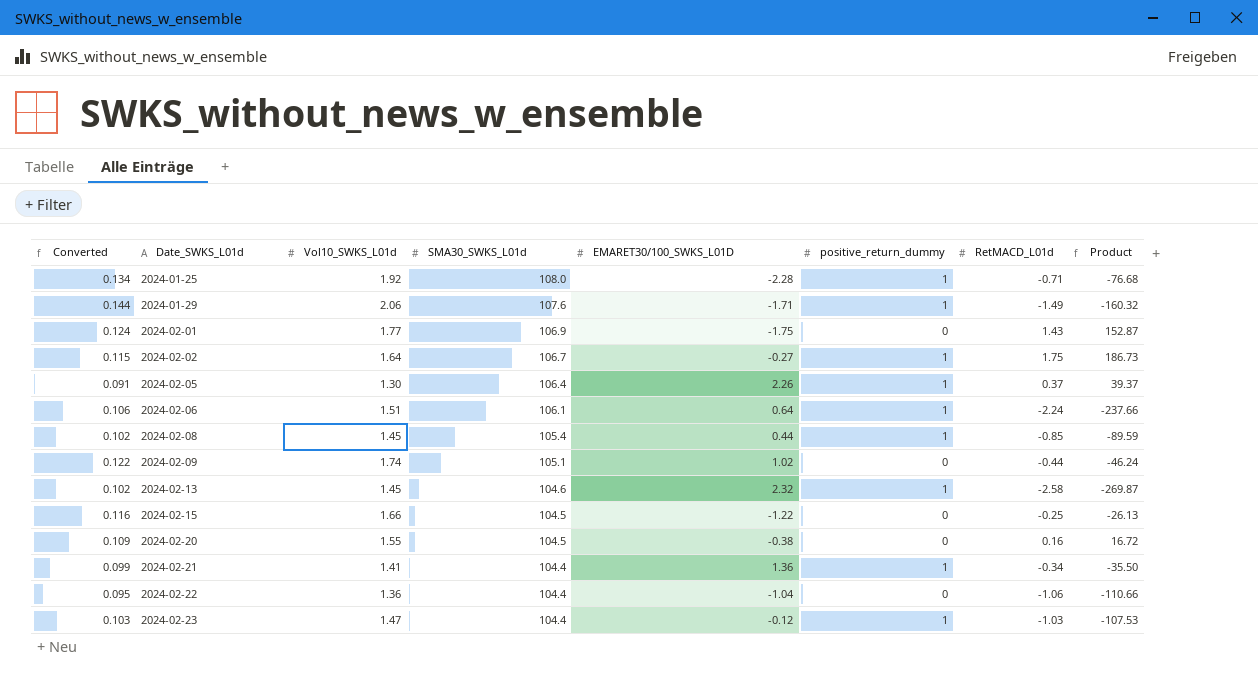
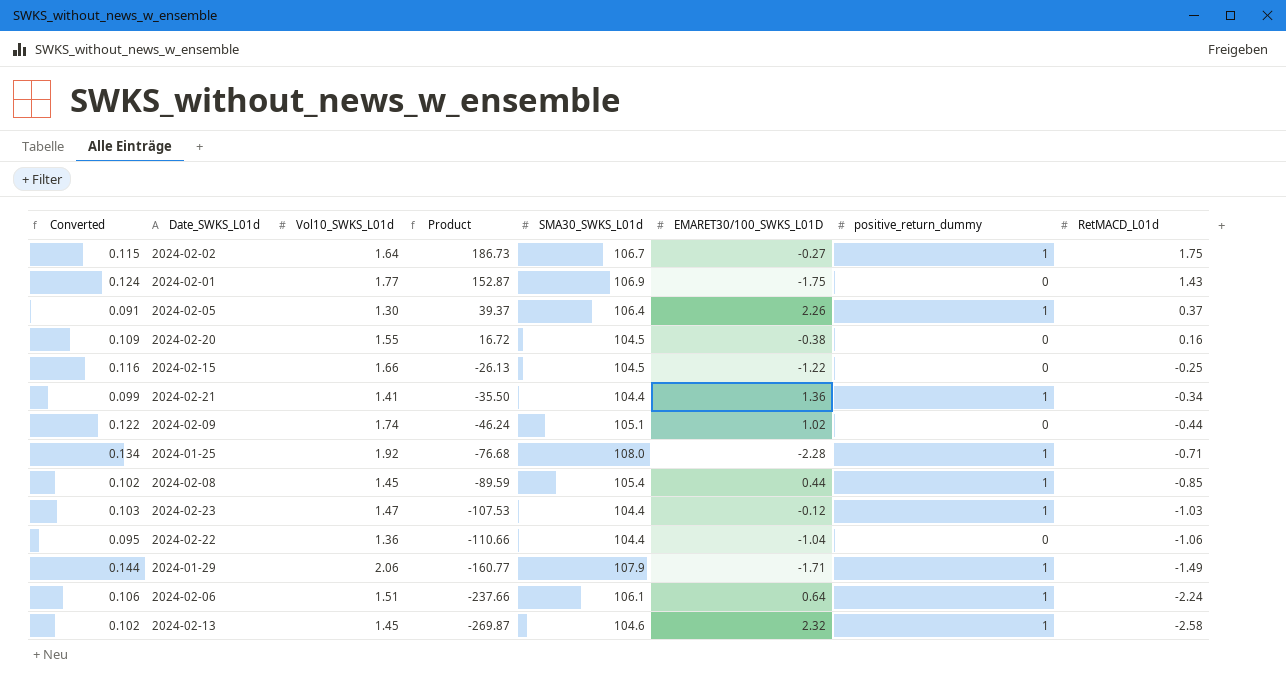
row order: Date_SWKS_L01d ascending -> Product descending
column Product | position: 8 -> 4
2024-01-29 | Product: -160.32 -> -160.77
2024-01-29 | SMA30_SWKS_L01d: 107.6 -> 107.9

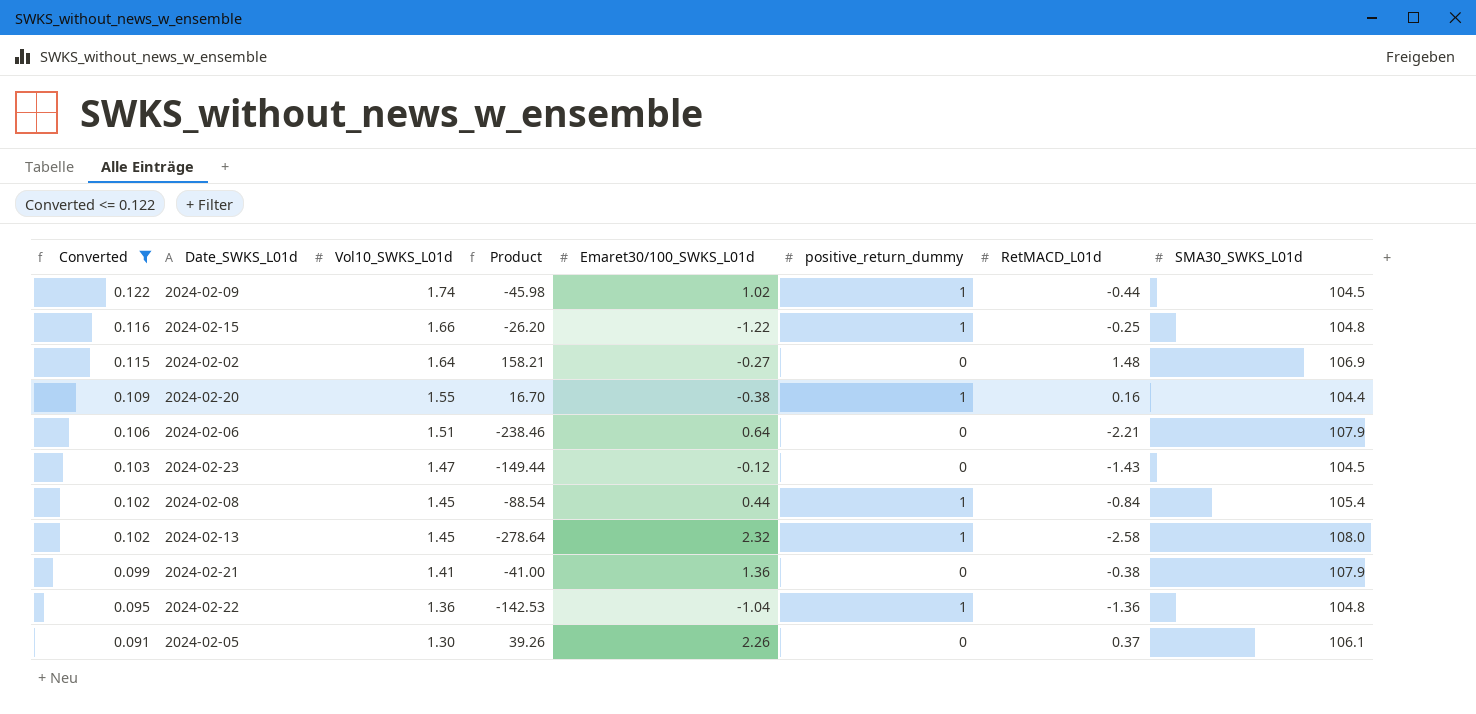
filter: none -> Converted <= 0.122
row order: Product descending -> Converted descending
column name: EMARET30/100_SWKS_L01D -> Emaret30/100_SWKS_L01d
column SMA30_SWKS_L01d | position: 5 -> 8
2024-02-09 | Product: -46.24 -> -45.98
2024-02-09 | positive_return_dummy: 0 -> 1
2024-02-09 | SMA30_SWKS_L01d: 105.1 -> 104.5
2024-02-15 | Product: -26.13 -> -26.20
2024-02-15 | positive_return_dummy: 0 -> 1
2024-02-15 | SMA30_SWKS_L01d: 104.5 -> 104.8
2024-02-02 | Product: 186.73 -> 158.21
2024-02-02 | positive_return_dummy: 1 -> 0
2024-02-02 | RetMACD_L01d: 1.75 -> 1.48
2024-02-02 | SMA30_SWKS_L01d: 106.7 -> 106.9
2024-02-20 | Product: 16.72 -> 16.70
2024-02-20 | positive_return_dummy: 0 -> 1
2024-02-20 | SMA30_SWKS_L01d: 104.5 -> 104.4
2024-02-06 | Product: -237.66 -> -238.46
2024-02-06 | positive_return_dummy: 1 -> 0
2024-02-06 | RetMACD_L01d: -2.24 -> -2.21
2024-02-06 | SMA30_SWKS_L01d: 106.1 -> 107.9
2024-02-23 | Product: -107.53 -> -149.44
2024-02-23 | positive_return_dummy: 1 -> 0
2024-02-23 | RetMACD_L01d: -1.03 -> -1.43
2024-02-23 | SMA30_SWKS_L01d: 104.4 -> 104.5
2024-02-08 | Product: -89.59 -> -88.54
2024-02-08 | RetMACD_L01d: -0.85 -> -0.84
2024-02-13 | Product: -269.87 -> -278.64
2024-02-13 | SMA30_SWKS_L01d: 104.6 -> 108.0
2024-02-21 | Product: -35.50 -> -41.00
2024-02-21 | positive_return_dummy: 1 -> 0
2024-02-21 | RetMACD_L01d: -0.34 -> -0.38
2024-02-21 | SMA30_SWKS_L01d: 104.4 -> 107.9
2024-02-22 | Product: -110.66 -> -142.53
2024-02-22 | positive_return_dummy: 0 -> 1
2024-02-22 | RetMACD_L01d: -1.06 -> -1.36
2024-02-22 | SMA30_SWKS_L01d: 104.4 -> 104.8
2024-02-05 | Product: 39.37 -> 39.26
2024-02-05 | positive_return_dummy: 1 -> 0
2024-02-05 | SMA30_SWKS_L01d: 106.4 -> 106.1

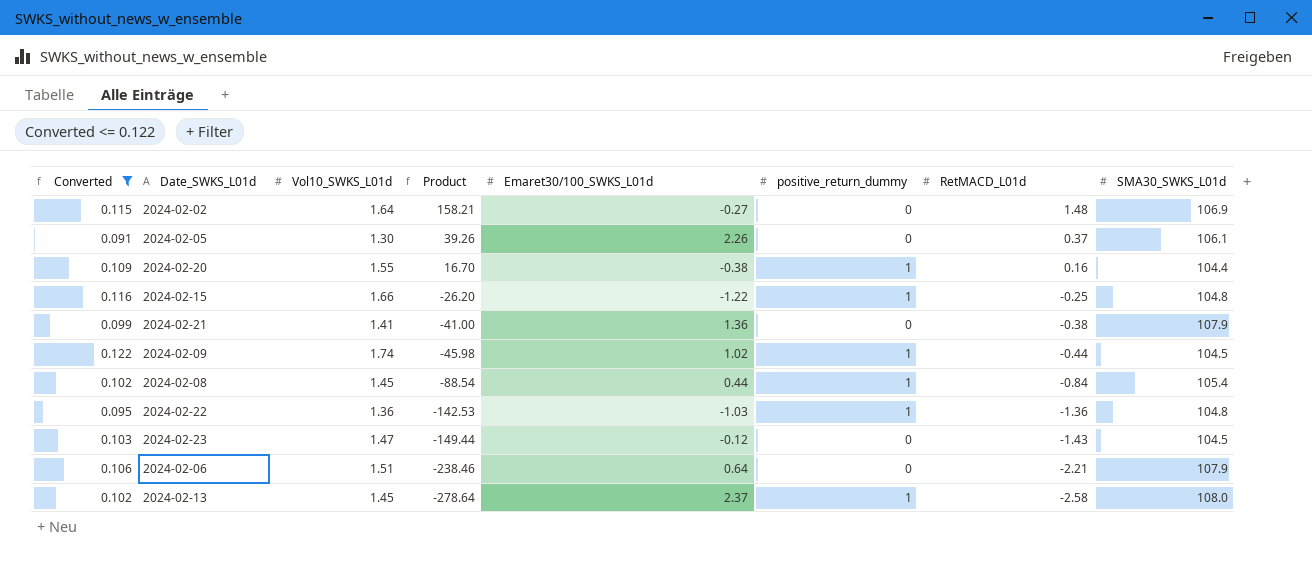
row order: Converted descending -> Product descending
2024-02-22 | Emaret30/100_SWKS_L01d: -1.04 -> -1.03
2024-02-13 | Emaret30/100_SWKS_L01d: 2.32 -> 2.37

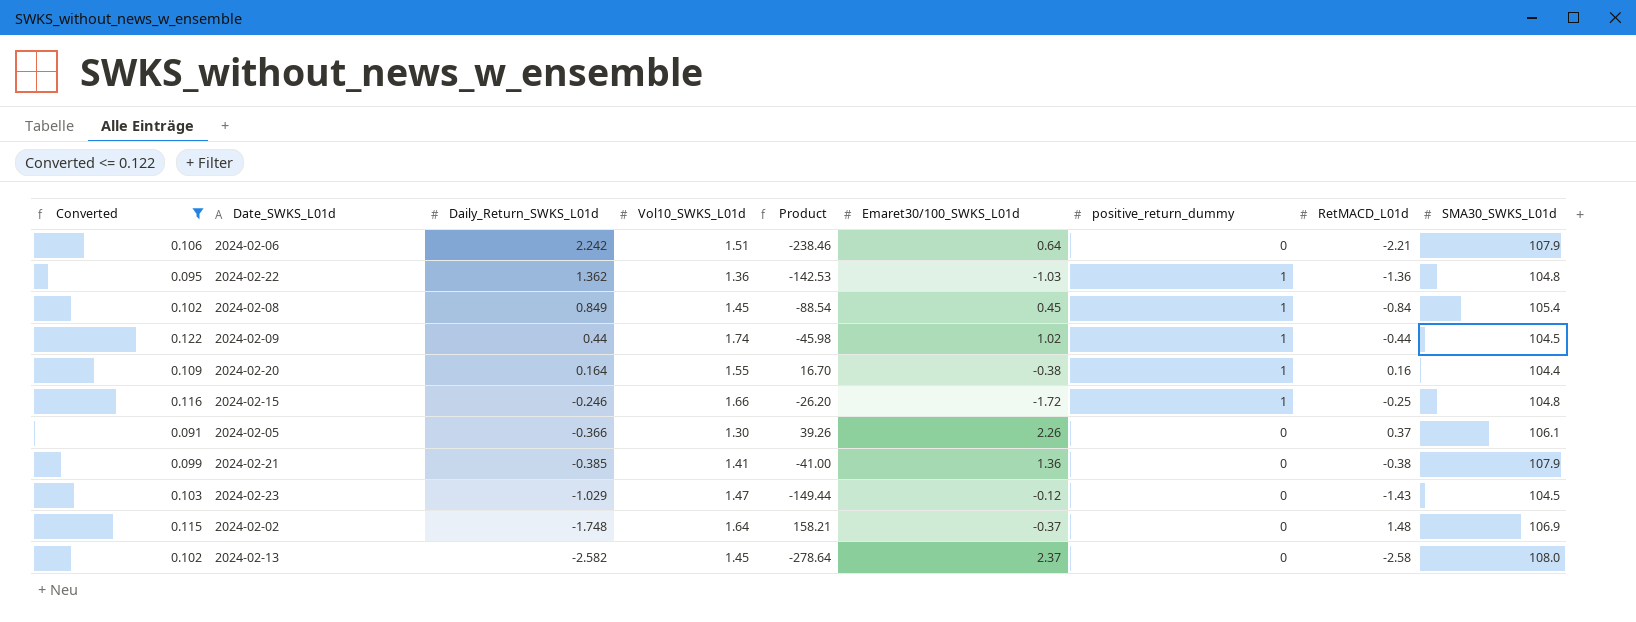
row order: Product descending -> Daily_Return_SWKS_L01d descending
column Daily_Return_SWKS_L01d | position: none -> 3
2024-02-08 | Emaret30/100_SWKS_L01d: 0.44 -> 0.45
2024-02-15 | Emaret30/100_SWKS_L01d: -1.22 -> -1.72
2024-02-02 | Emaret30/100_SWKS_L01d: -0.27 -> -0.37
2024-02-13 | positive_return_dummy: 1 -> 0

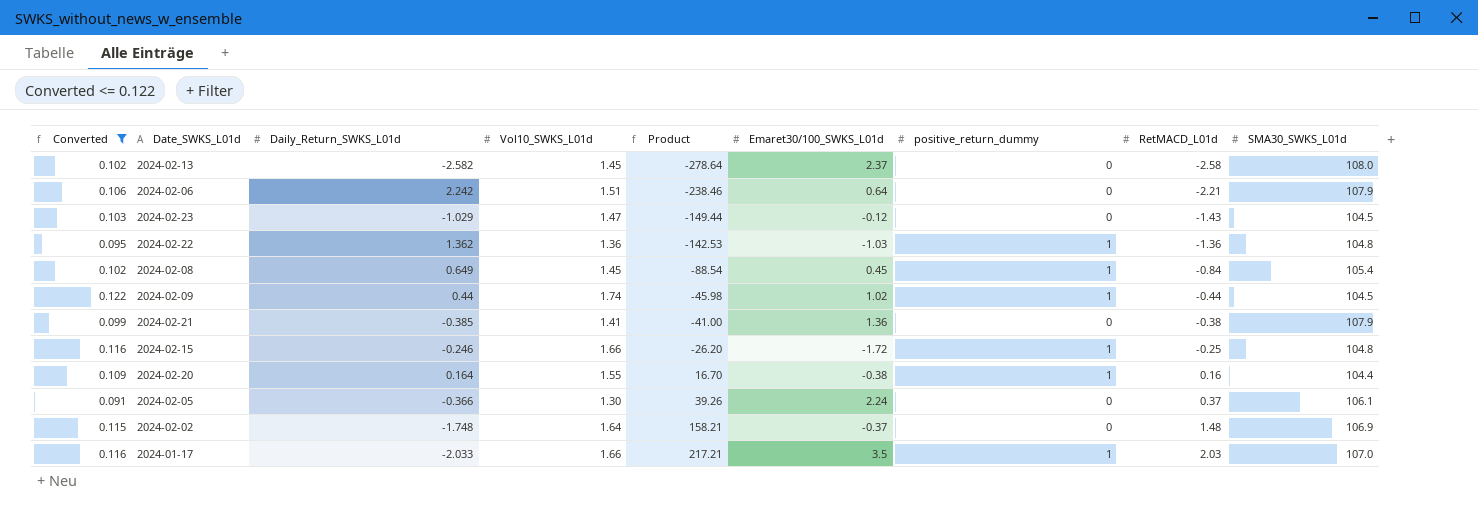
row order: Daily_Return_SWKS_L01d descending -> Product ascending
2024-02-08 | Daily_Return_SWKS_L01d: 0.849 -> 0.649
2024-02-05 | Emaret30/100_SWKS_L01d: 2.26 -> 2.24
row 2024-01-17: none -> 0.116 | -2.033 | 1.66 | 217.21 | 3.5 | 1 | 2.03 | 107.0

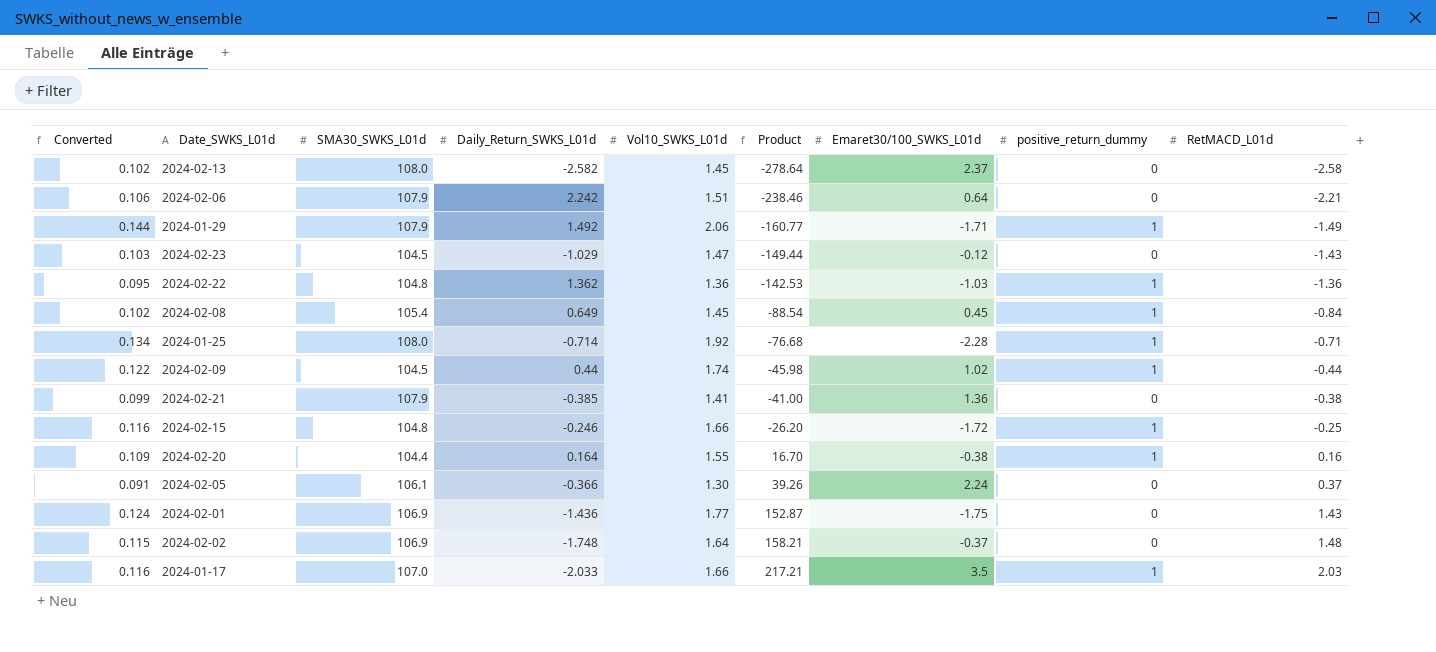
filter: Converted <= 0.122 -> none
column SMA30_SWKS_L01d | position: 9 -> 3

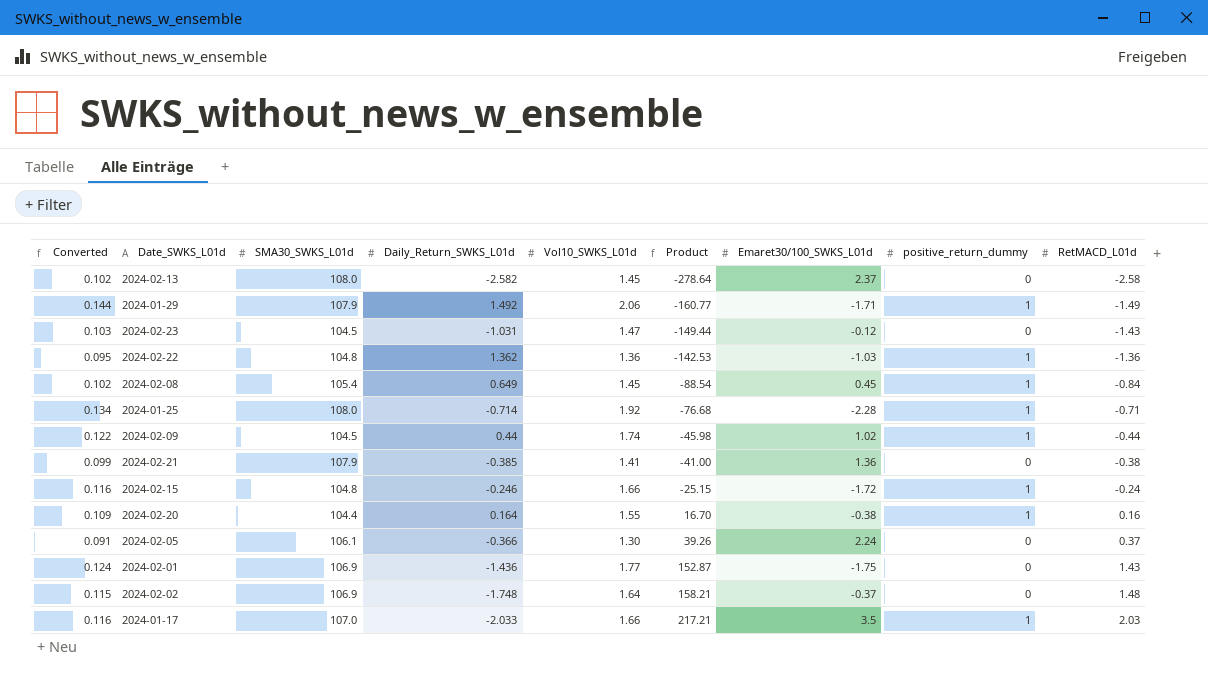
row 2024-02-06: 0.106 | 107.9 | 2.242 | 1.51 | -238.46 | 0.64 | 0 | -2.21 -> none
2024-02-23 | Daily_Return_SWKS_L01d: -1.029 -> -1.031
2024-02-15 | Product: -26.20 -> -25.15
2024-02-15 | RetMACD_L01d: -0.25 -> -0.24

